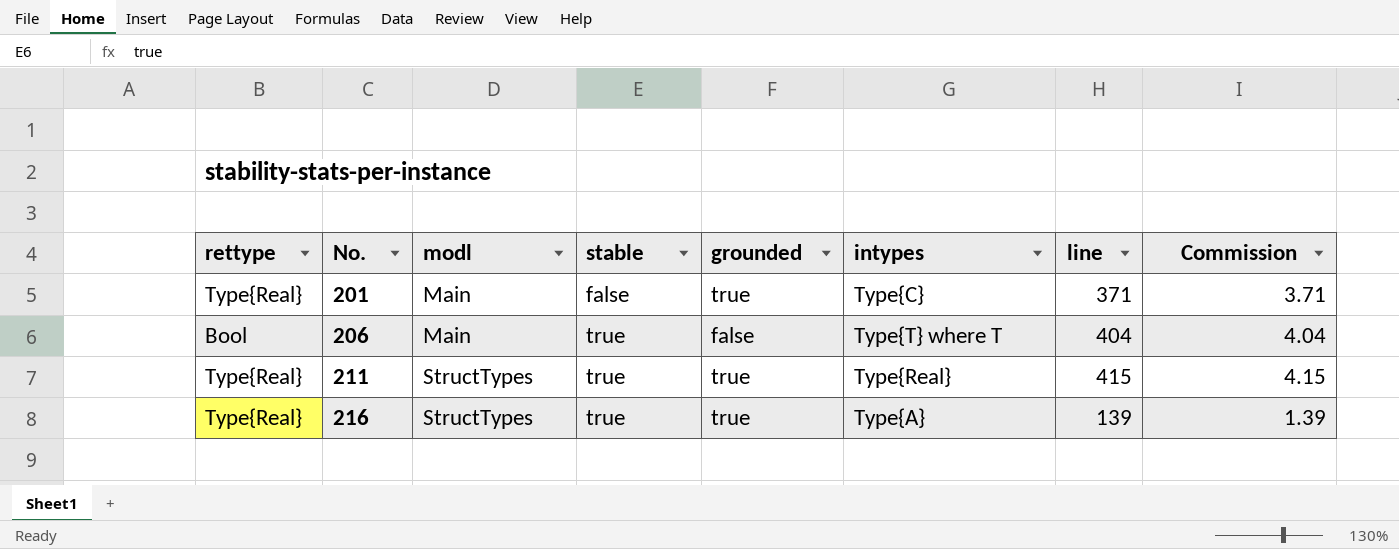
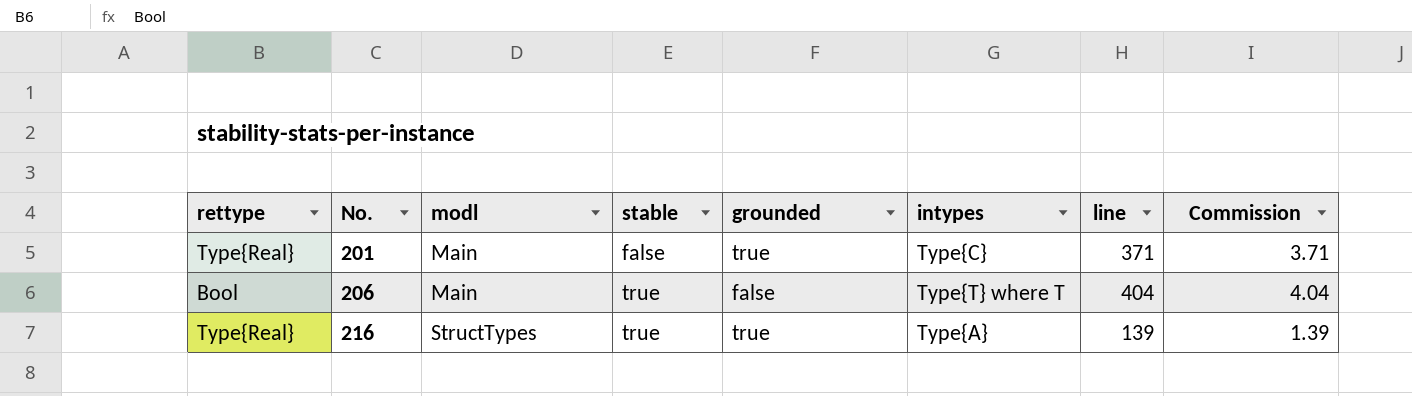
row 211: Type{Real} | StructTypes | true | true | Type{Real} | 415 | 4.15 -> none

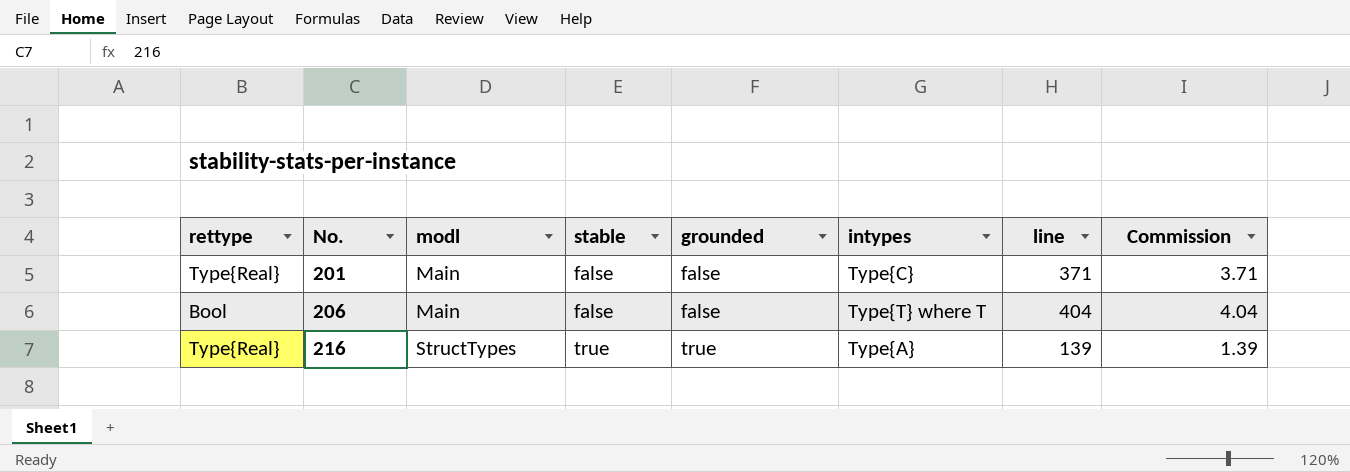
201 | grounded: true -> false
206 | stable: true -> false

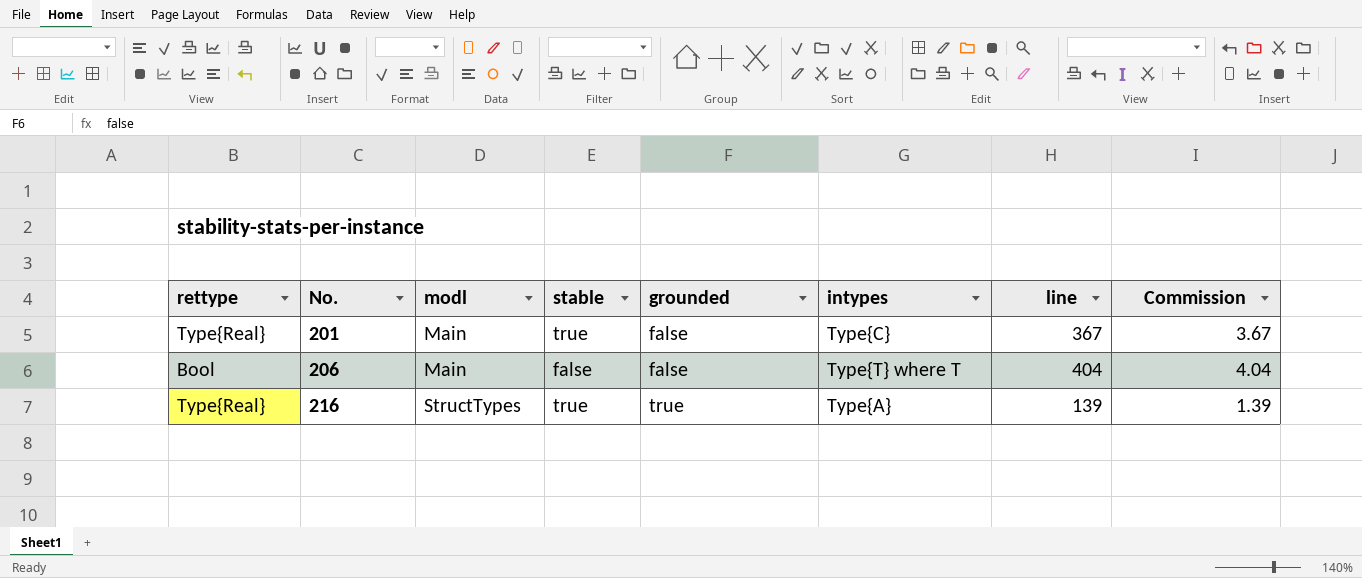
201 | stable: false -> true
201 | line: 371 -> 367
201 | Commission: 3.71 -> 3.67

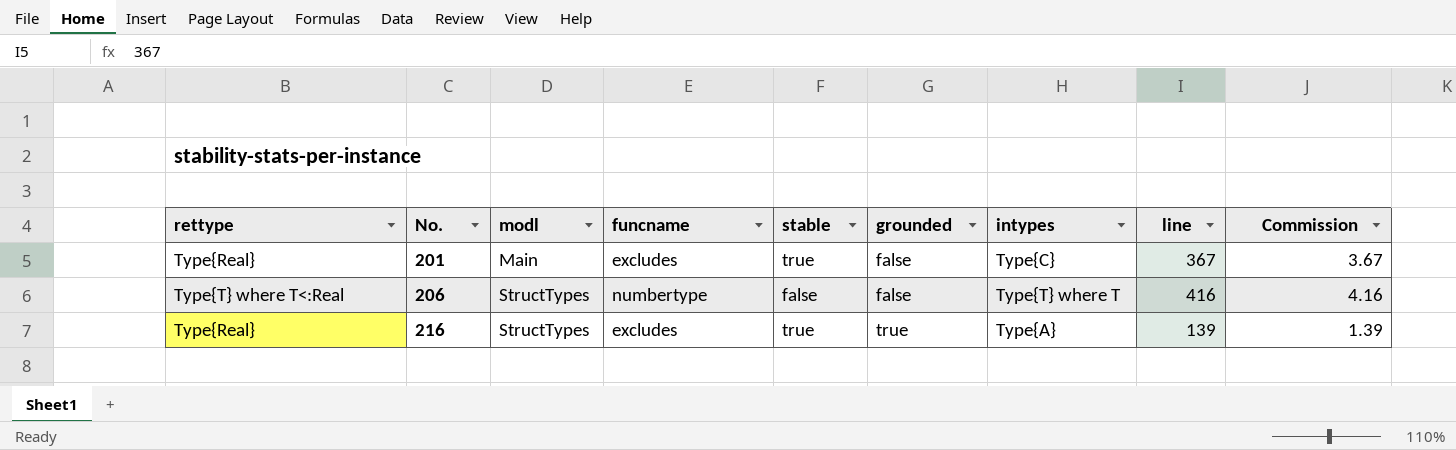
column funcname | position: none -> 4
206 | rettype: Bool -> Type{T} where T<:Real
206 | modl: Main -> StructTypes
206 | line: 404 -> 416
206 | Commission: 4.04 -> 4.16

